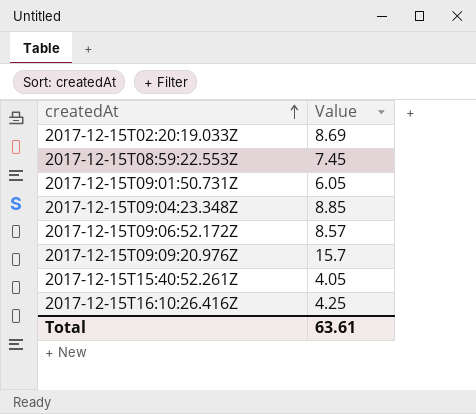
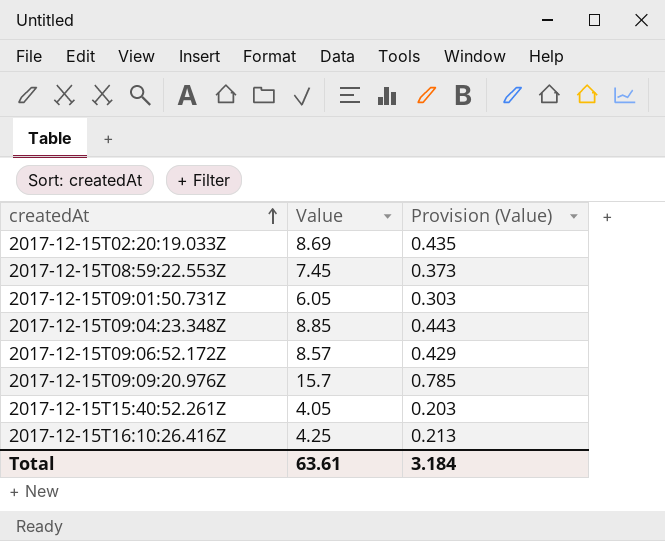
column Provision (Value) | formula: none -> [Value] * 0.05

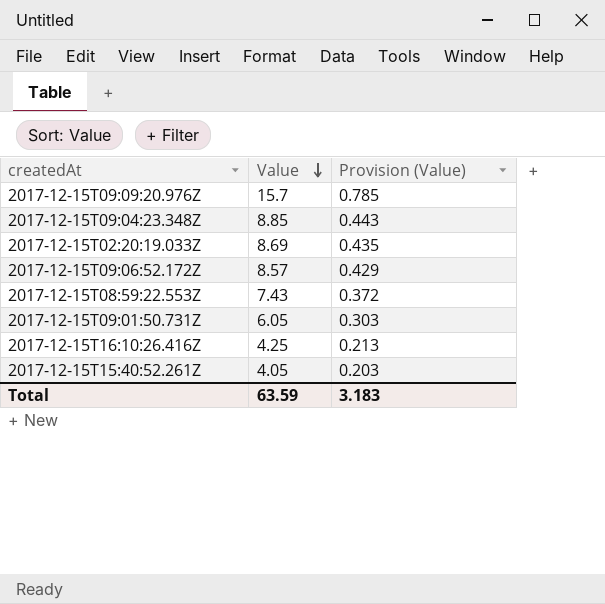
row order: createdAt ascending -> Value descending
2017-12-15T08:59:22.553Z | Value: 7.45 -> 7.43
2017-12-15T08:59:22.553Z | Provision (Value): 0.373 -> 0.372
Total | Value: 63.61 -> 63.59
Total | Provision (Value): 3.184 -> 3.183

